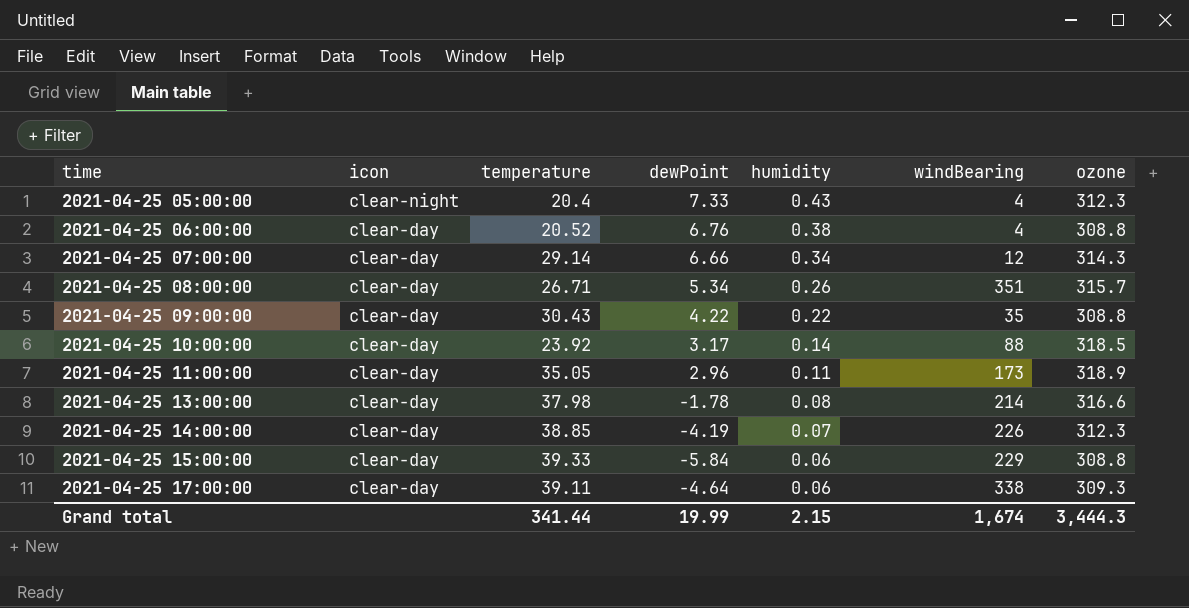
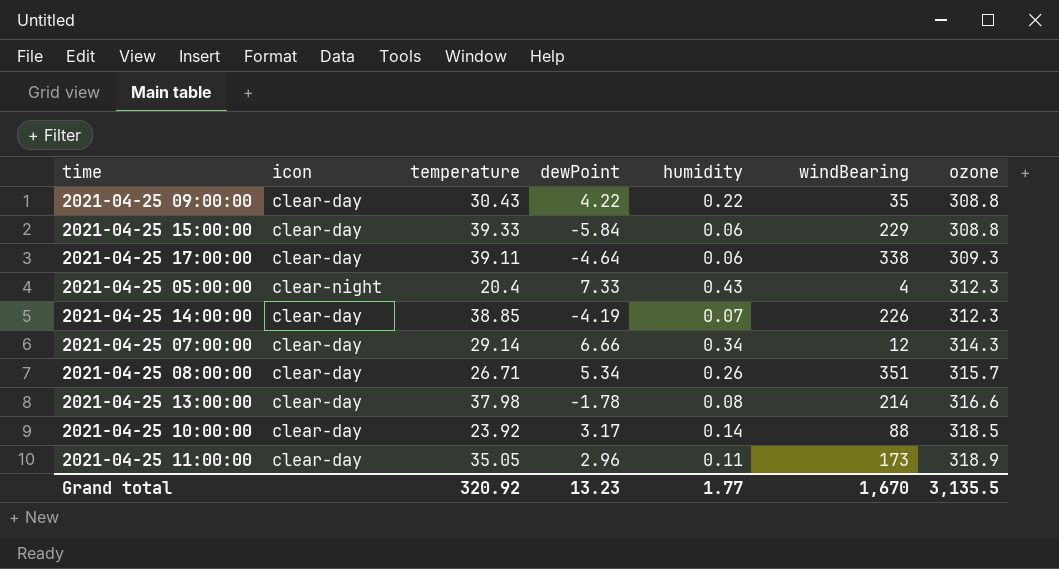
row order: time ascending -> ozone ascending
row 2021-04-25 06:00:00: clear-day | 20.52 | 6.76 | 0.38 | 4 | 308.8 -> none
Grand total | temperature: 341.44 -> 320.92
Grand total | dewPoint: 19.99 -> 13.23
Grand total | humidity: 2.15 -> 1.77
Grand total | windBearing: 1,674 -> 1,670
Grand total | ozone: 3,444.3 -> 3,135.5

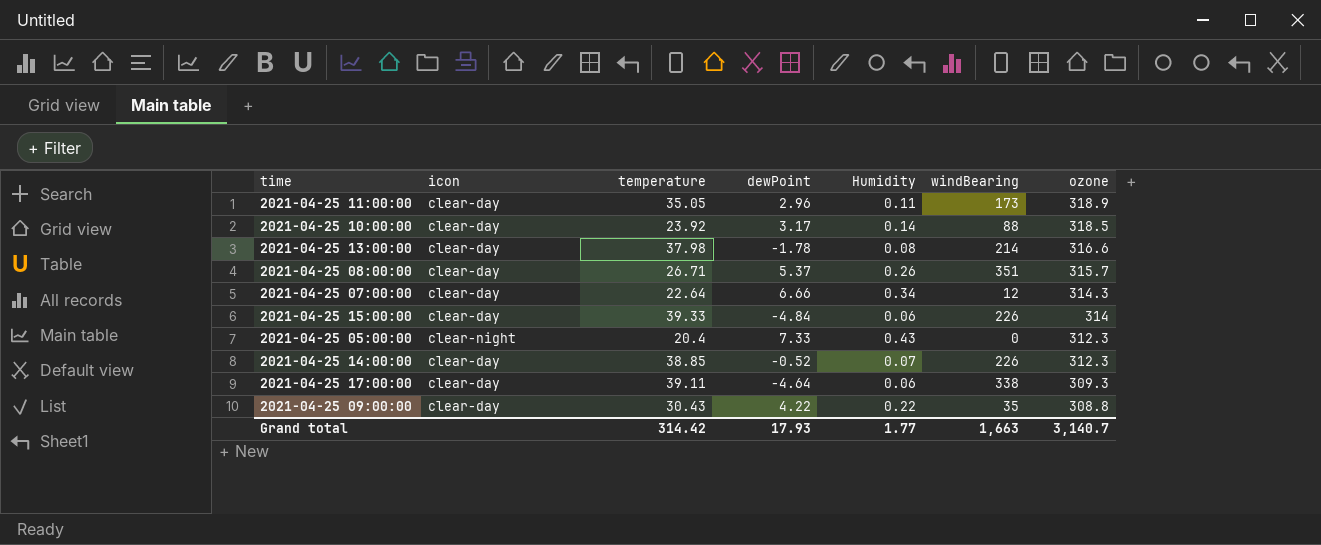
row order: ozone ascending -> ozone descending
column name: humidity -> Humidity
2021-04-25 08:00:00 | dewPoint: 5.34 -> 5.37
2021-04-25 07:00:00 | temperature: 29.14 -> 22.64
2021-04-25 15:00:00 | dewPoint: -5.84 -> -4.84
2021-04-25 15:00:00 | windBearing: 229 -> 226
2021-04-25 15:00:00 | ozone: 308.8 -> 314
2021-04-25 05:00:00 | windBearing: 4 -> 0
2021-04-25 14:00:00 | dewPoint: -4.19 -> -0.52
Grand total | temperature: 320.92 -> 314.42
Grand total | dewPoint: 13.23 -> 17.93
Grand total | windBearing: 1,670 -> 1,663
Grand total | ozone: 3,135.5 -> 3,140.7

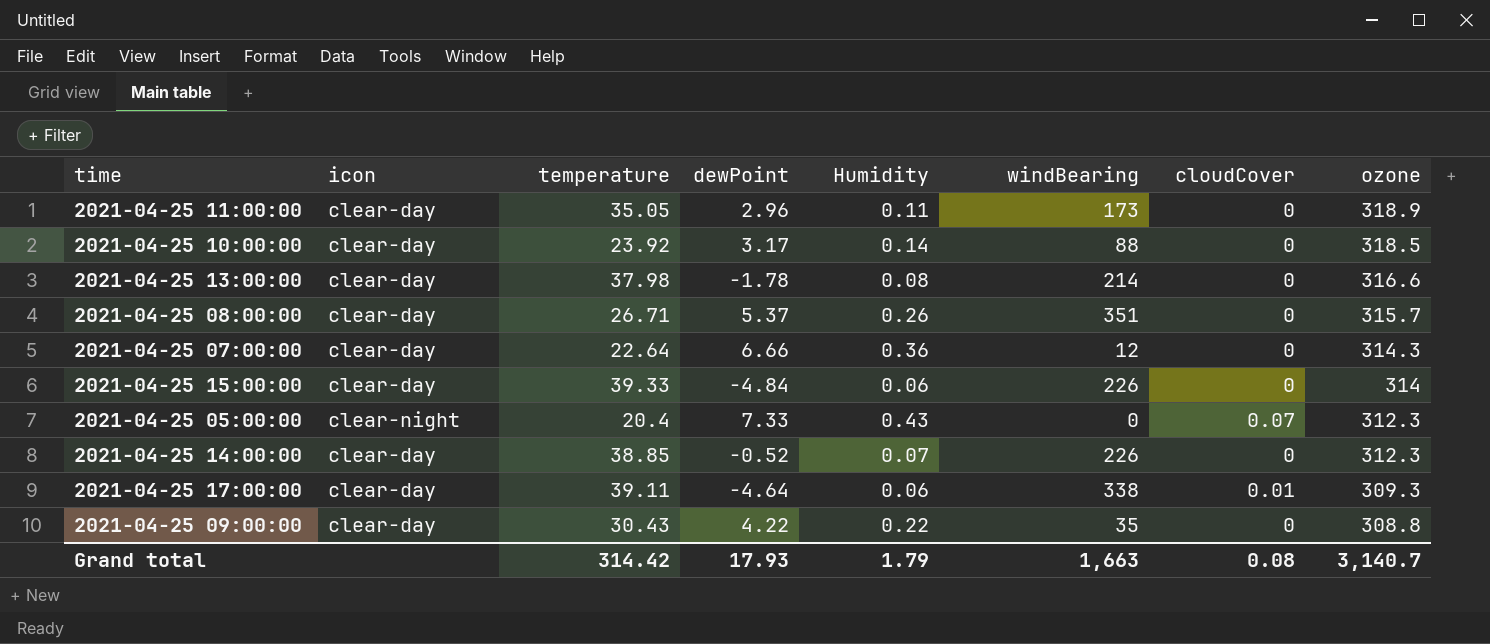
column cloudCover | position: none -> 7
2021-04-25 07:00:00 | Humidity: 0.34 -> 0.36
Grand total | Humidity: 1.77 -> 1.79

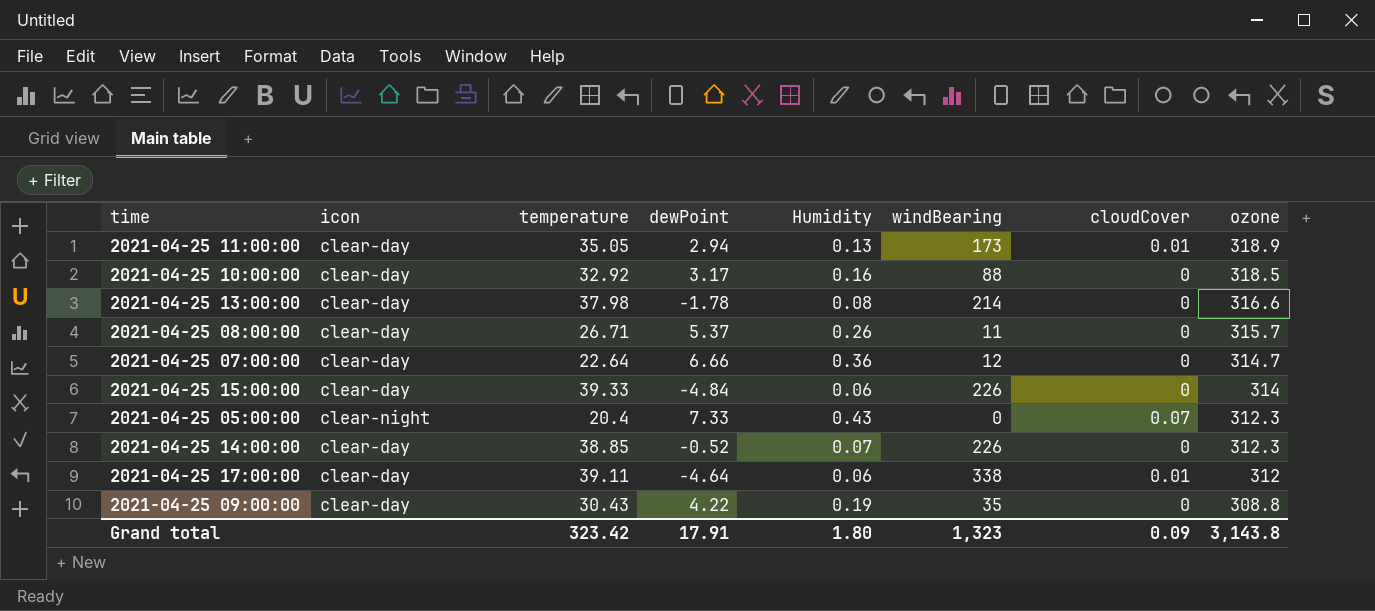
2021-04-25 11:00:00 | dewPoint: 2.96 -> 2.94
2021-04-25 11:00:00 | Humidity: 0.11 -> 0.13
2021-04-25 11:00:00 | cloudCover: 0 -> 0.01
2021-04-25 10:00:00 | temperature: 23.92 -> 32.92
2021-04-25 10:00:00 | Humidity: 0.14 -> 0.16
2021-04-25 08:00:00 | windBearing: 351 -> 11
2021-04-25 07:00:00 | ozone: 314.3 -> 314.7
2021-04-25 17:00:00 | ozone: 309.3 -> 312
2021-04-25 09:00:00 | Humidity: 0.22 -> 0.19
Grand total | temperature: 314.42 -> 323.42
Grand total | dewPoint: 17.93 -> 17.91
Grand total | Humidity: 1.79 -> 1.80
Grand total | windBearing: 1,663 -> 1,323
Grand total | cloudCover: 0.08 -> 0.09
Grand total | ozone: 3,140.7 -> 3,143.8

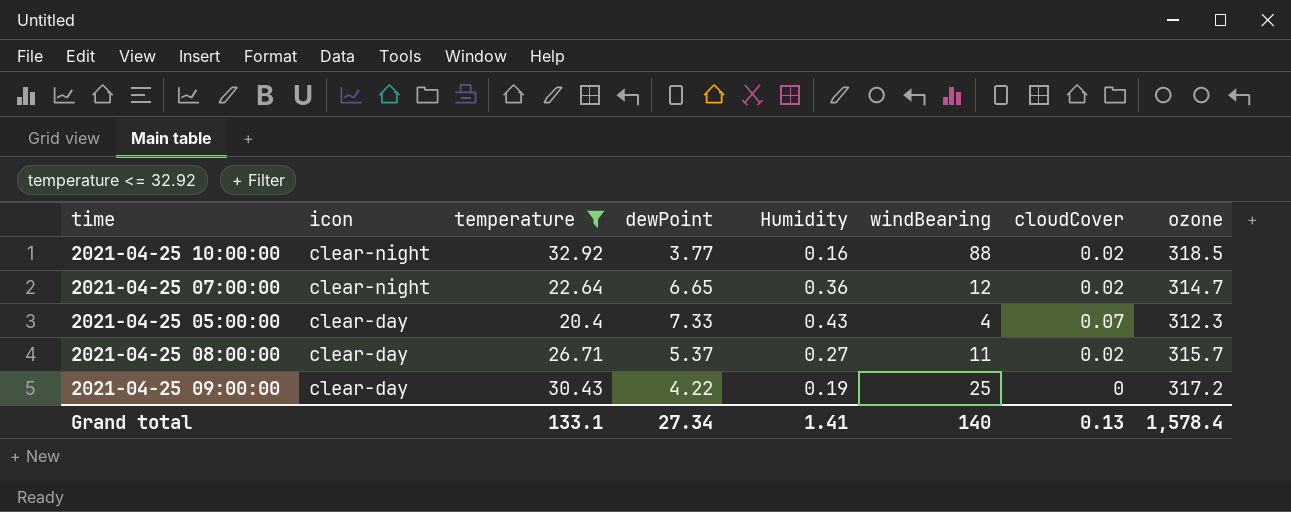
filter: none -> temperature <= 32.92
row order: ozone descending -> icon descending
2021-04-25 10:00:00 | icon: clear-day -> clear-night
2021-04-25 10:00:00 | dewPoint: 3.17 -> 3.77
2021-04-25 10:00:00 | cloudCover: 0 -> 0.02
2021-04-25 07:00:00 | icon: clear-day -> clear-night
2021-04-25 07:00:00 | dewPoint: 6.66 -> 6.65
2021-04-25 07:00:00 | cloudCover: 0 -> 0.02
2021-04-25 05:00:00 | icon: clear-night -> clear-day
2021-04-25 05:00:00 | windBearing: 0 -> 4
2021-04-25 08:00:00 | Humidity: 0.26 -> 0.27
2021-04-25 08:00:00 | cloudCover: 0 -> 0.02
2021-04-25 09:00:00 | windBearing: 35 -> 25
2021-04-25 09:00:00 | ozone: 308.8 -> 317.2
Grand total | temperature: 323.42 -> 133.1
Grand total | dewPoint: 17.91 -> 27.34
Grand total | Humidity: 1.80 -> 1.41
Grand total | windBearing: 1,323 -> 140
Grand total | cloudCover: 0.09 -> 0.13
Grand total | ozone: 3,143.8 -> 1,578.4

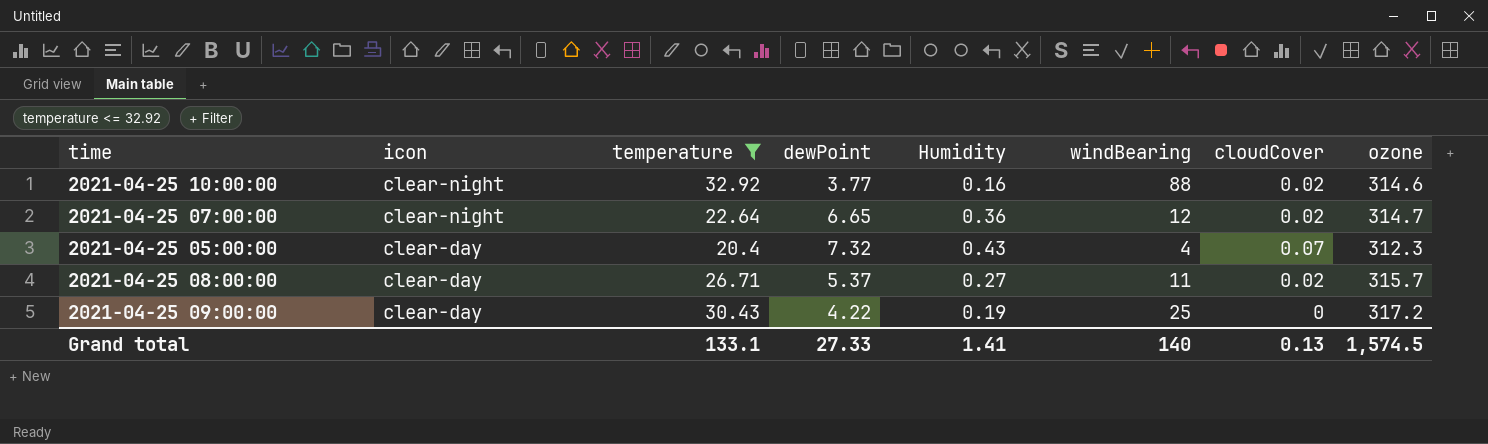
2021-04-25 10:00:00 | ozone: 318.5 -> 314.6
2021-04-25 05:00:00 | dewPoint: 7.33 -> 7.32
Grand total | dewPoint: 27.34 -> 27.33
Grand total | ozone: 1,578.4 -> 1,574.5

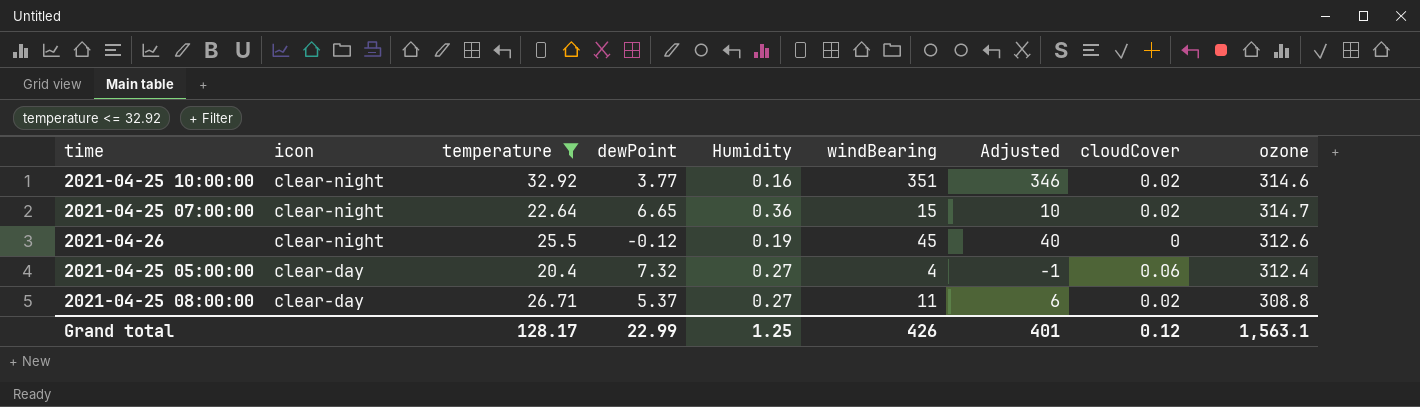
column Adjusted | formula: none -> [windBearing] - 5
row 2021-04-25 09:00:00: clear-day | 30.43 | 4.22 | 0.19 | 25 | 0 | 317.2 -> none
2021-04-25 10:00:00 | windBearing: 88 -> 351
2021-04-25 07:00:00 | windBearing: 12 -> 15
row 2021-04-26: none -> clear-night | 25.5 | -0.12 | 0.19 | 45 | 40 | 0 | 312.6
2021-04-25 05:00:00 | Humidity: 0.43 -> 0.27
2021-04-25 05:00:00 | cloudCover: 0.07 -> 0.06
2021-04-25 05:00:00 | ozone: 312.3 -> 312.4
2021-04-25 08:00:00 | ozone: 315.7 -> 308.8
Grand total | temperature: 133.1 -> 128.17
Grand total | dewPoint: 27.33 -> 22.99
Grand total | Humidity: 1.41 -> 1.25
Grand total | windBearing: 140 -> 426
Grand total | cloudCover: 0.13 -> 0.12
Grand total | ozone: 1,574.5 -> 1,563.1

